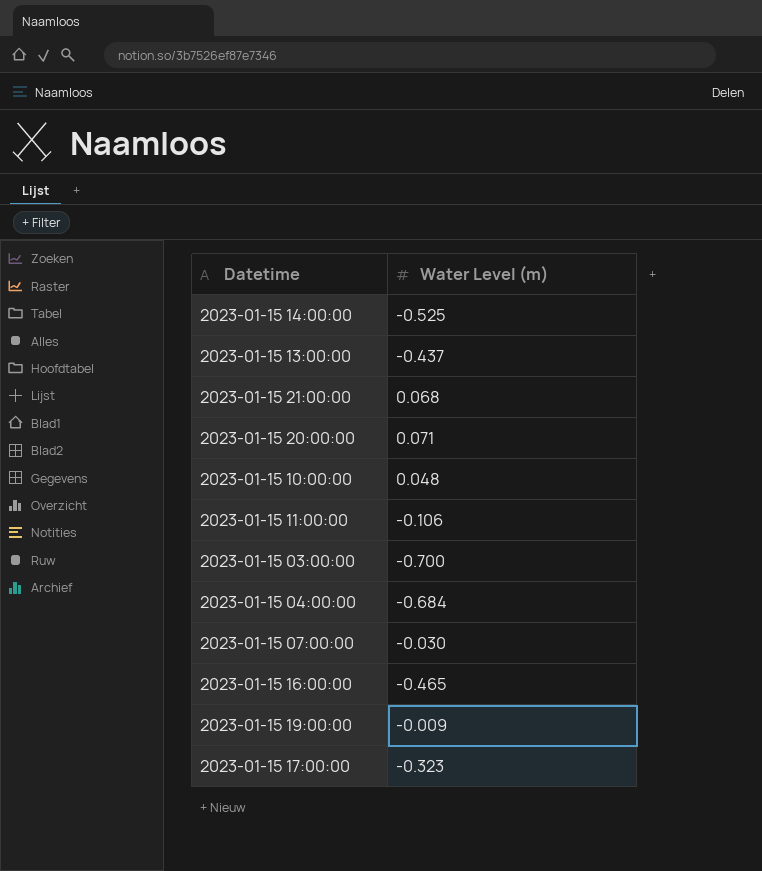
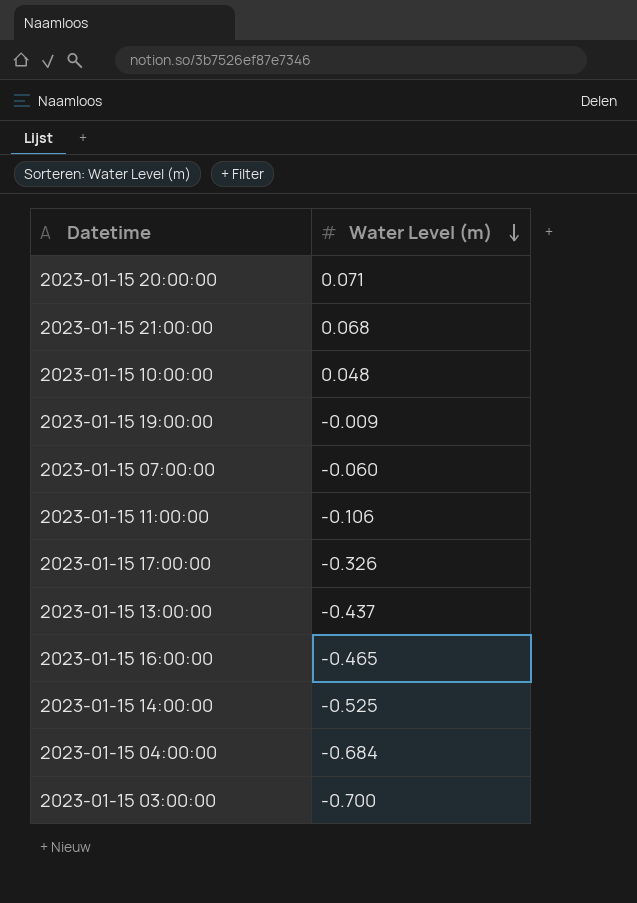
row order: none -> Water Level (m) descending
2023-01-15 07:00:00 | Water Level (m): -0.030 -> -0.060
2023-01-15 17:00:00 | Water Level (m): -0.323 -> -0.326

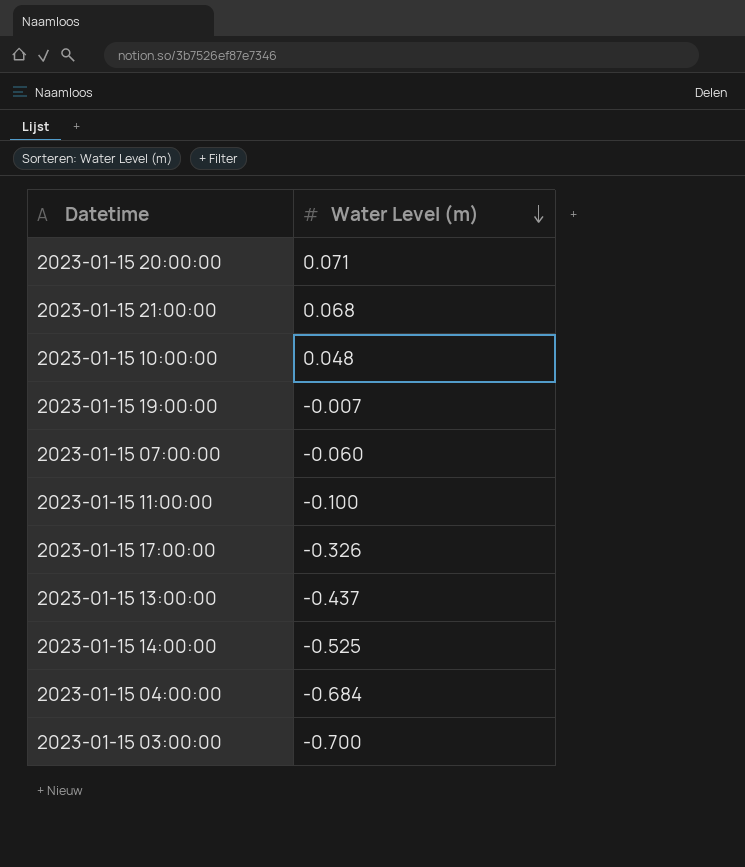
row 2023-01-15 16:00:00: -0.465 -> none
2023-01-15 19:00:00 | Water Level (m): -0.009 -> -0.007
2023-01-15 11:00:00 | Water Level (m): -0.106 -> -0.100

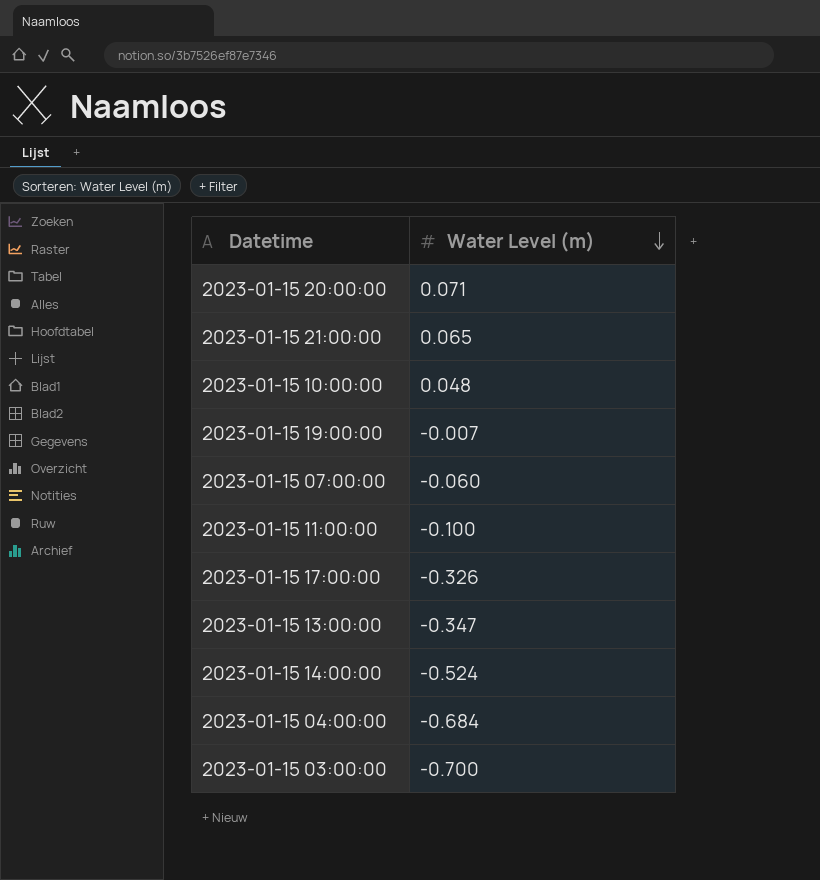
2023-01-15 21:00:00 | Water Level (m): 0.068 -> 0.065
2023-01-15 13:00:00 | Water Level (m): -0.437 -> -0.347
2023-01-15 14:00:00 | Water Level (m): -0.525 -> -0.524

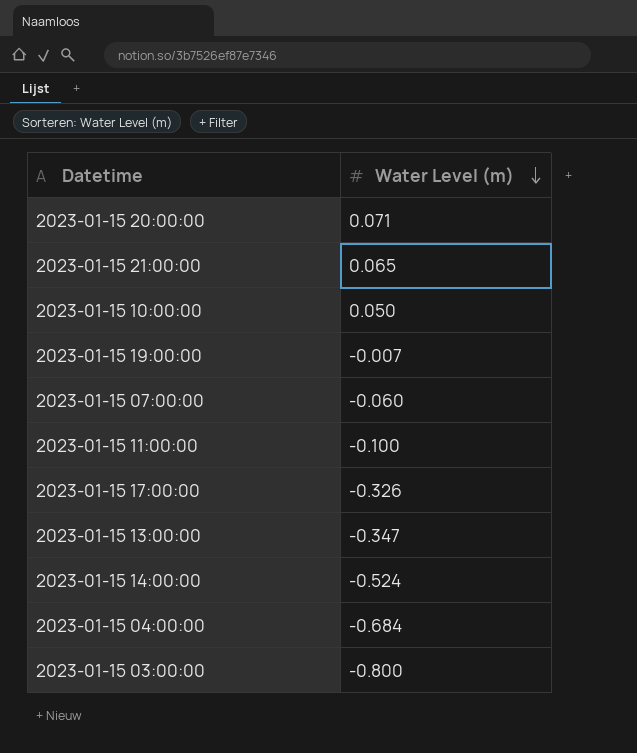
2023-01-15 10:00:00 | Water Level (m): 0.048 -> 0.050
2023-01-15 03:00:00 | Water Level (m): -0.700 -> -0.800

